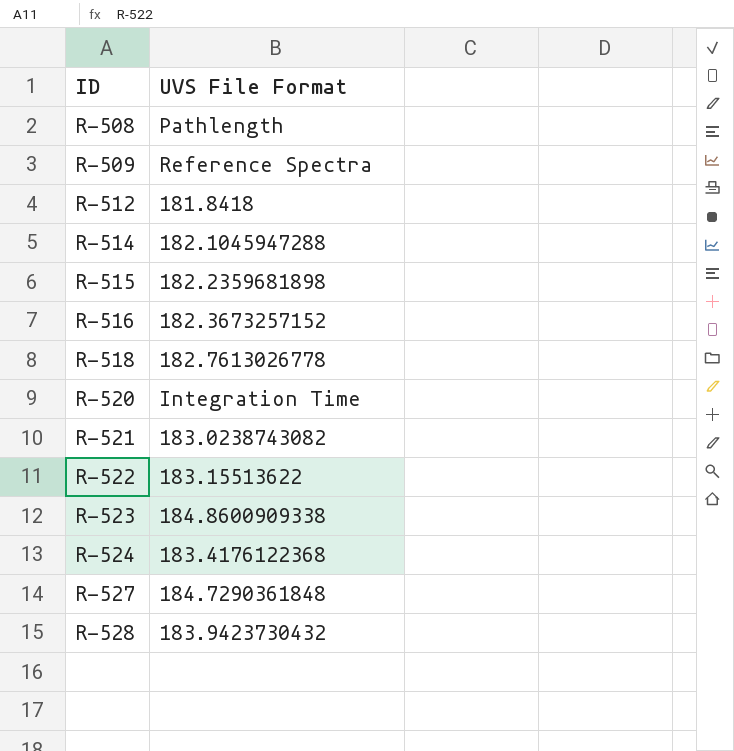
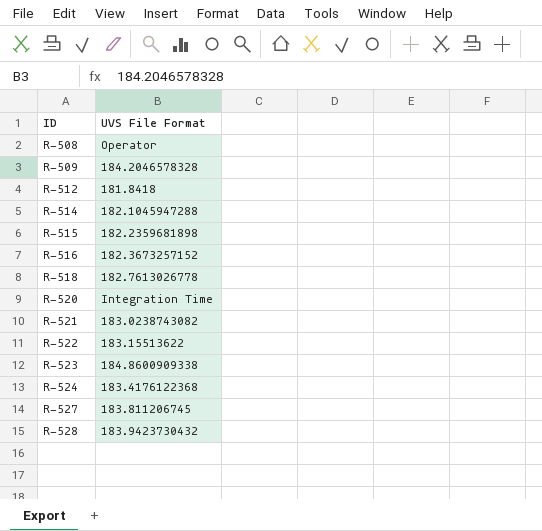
R-508 | UVS File Format: Pathlength -> Operator
R-509 | UVS File Format: Reference Spectra -> 184.2046578328
R-527 | UVS File Format: 184.7290361848 -> 183.811206745

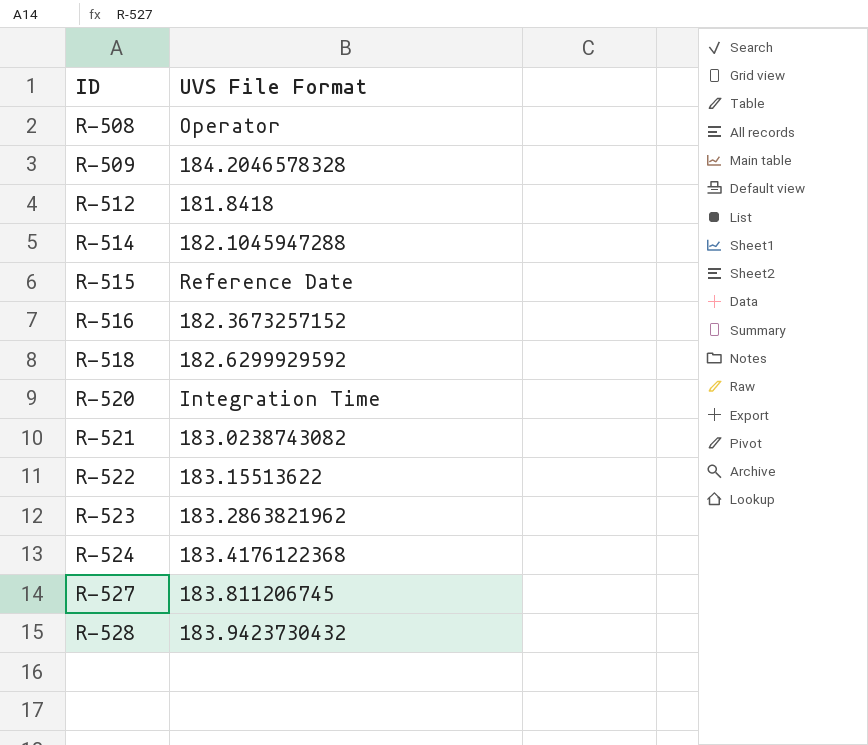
R-515 | UVS File Format: 182.2359681898 -> Reference Date
R-518 | UVS File Format: 182.7613026778 -> 182.6299929592
R-523 | UVS File Format: 184.8600909338 -> 183.2863821962

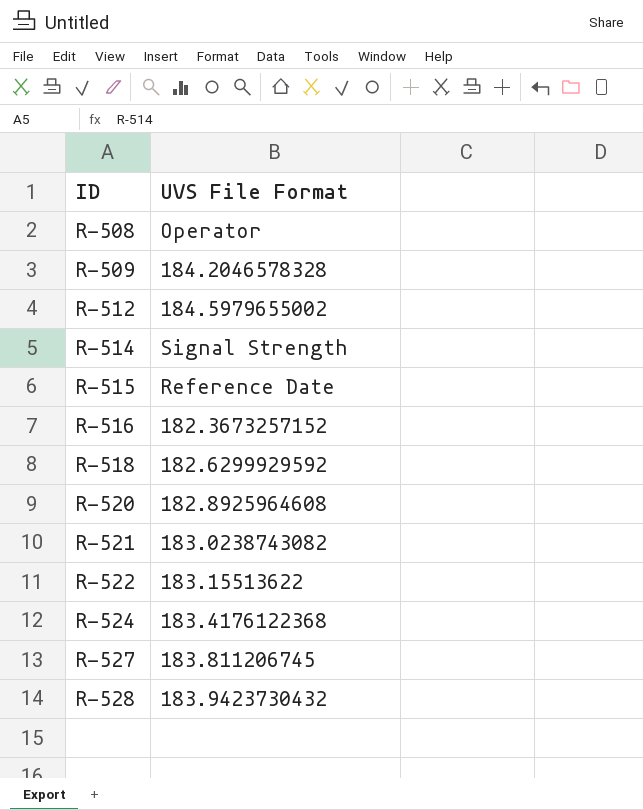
row R-523: 183.2863821962 -> none
R-512 | UVS File Format: 181.8418 -> 184.5979655002
R-514 | UVS File Format: 182.1045947288 -> Signal Strength
R-520 | UVS File Format: Integration Time -> 182.8925964608

